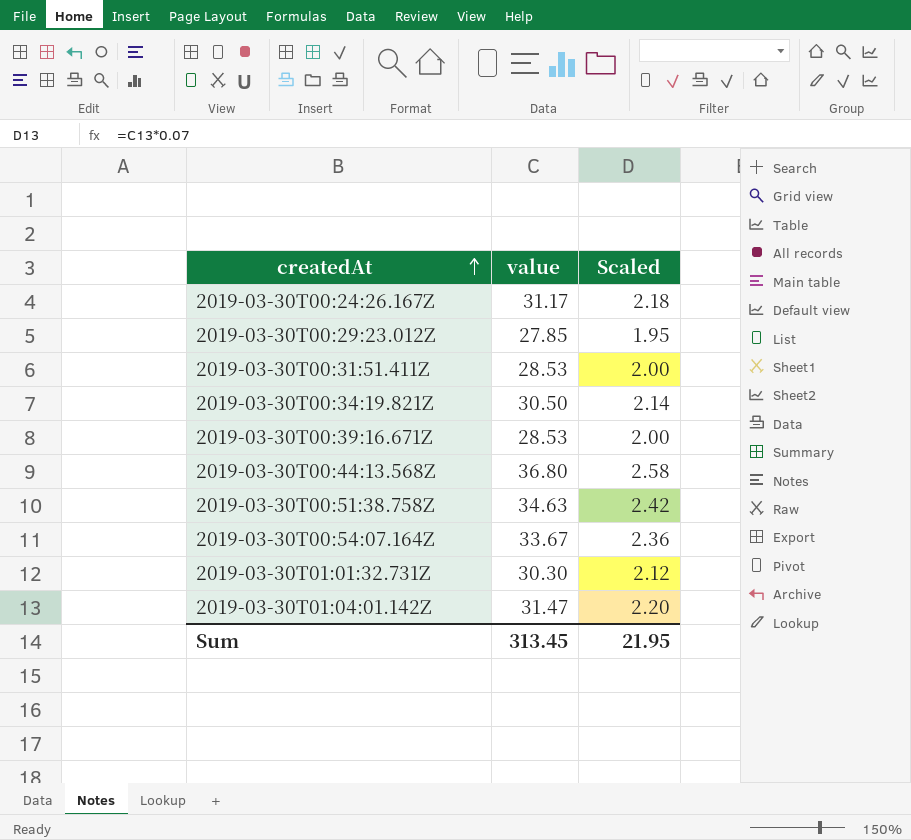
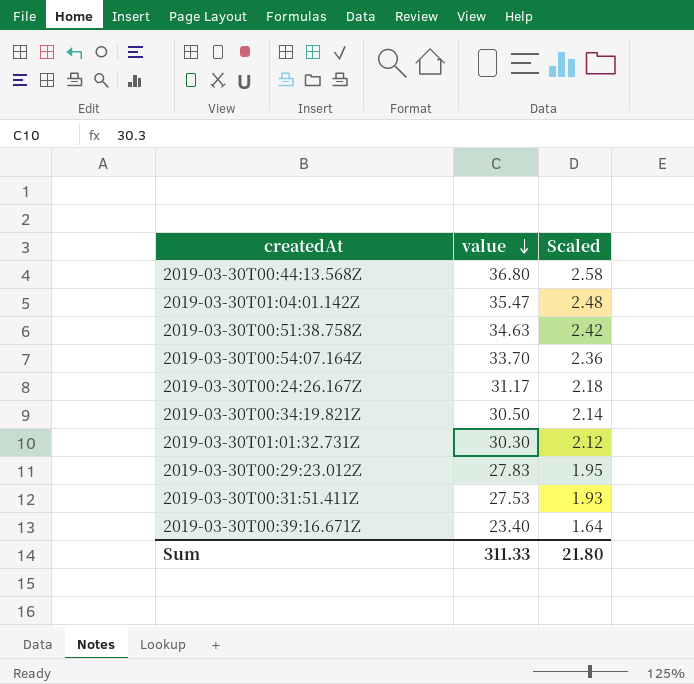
row order: createdAt ascending -> value descending
2019-03-30T01:04:01.142Z | value: 31.47 -> 35.47
2019-03-30T01:04:01.142Z | Scaled: 2.20 -> 2.48
2019-03-30T00:54:07.164Z | value: 33.67 -> 33.70
2019-03-30T00:29:23.012Z | value: 27.85 -> 27.83
2019-03-30T00:31:51.411Z | value: 28.53 -> 27.53
2019-03-30T00:31:51.411Z | Scaled: 2.00 -> 1.93
2019-03-30T00:39:16.671Z | value: 28.53 -> 23.40
2019-03-30T00:39:16.671Z | Scaled: 2.00 -> 1.64
Sum | value: 313.45 -> 311.33
Sum | Scaled: 21.95 -> 21.80

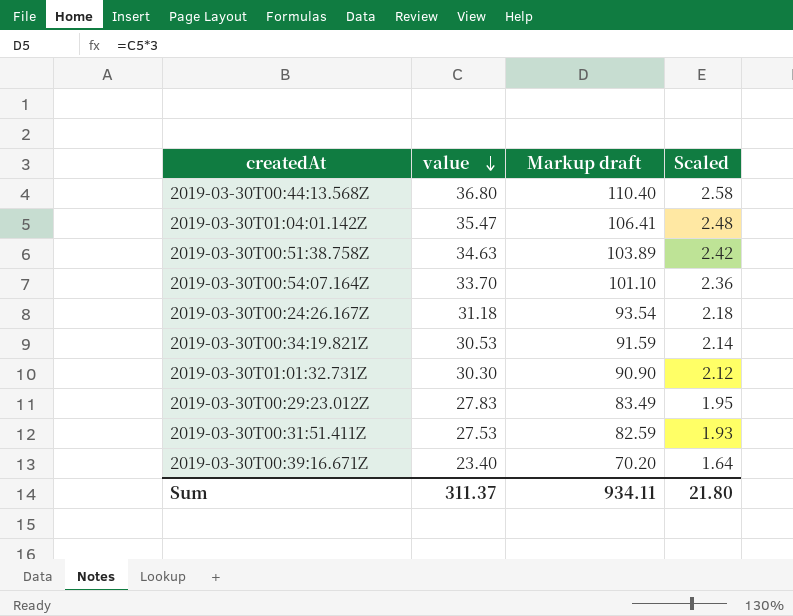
column Markup draft | formula: none -> [value] * 3
2019-03-30T00:24:26.167Z | value: 31.17 -> 31.18
2019-03-30T00:34:19.821Z | value: 30.50 -> 30.53
Sum | value: 311.33 -> 311.37

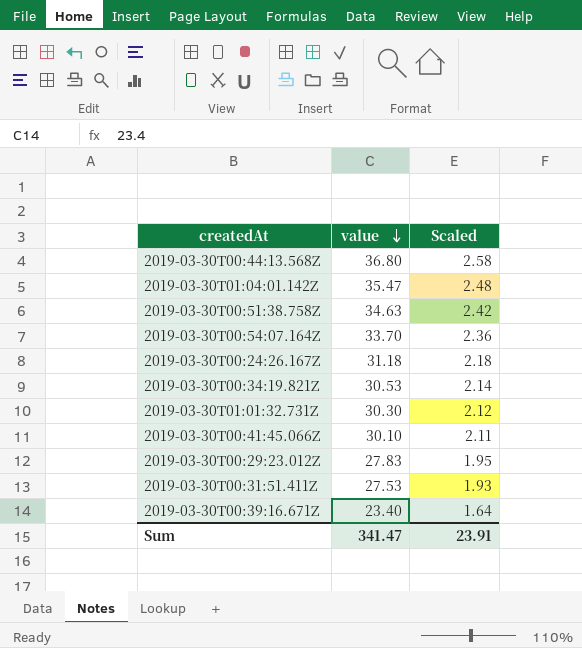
column Markup draft | formula: [value] * 3 -> none
row 2019-03-30T00:41:45.066Z: none -> 30.10 | 2.11
Sum | value: 311.37 -> 341.47
Sum | Scaled: 21.80 -> 23.91

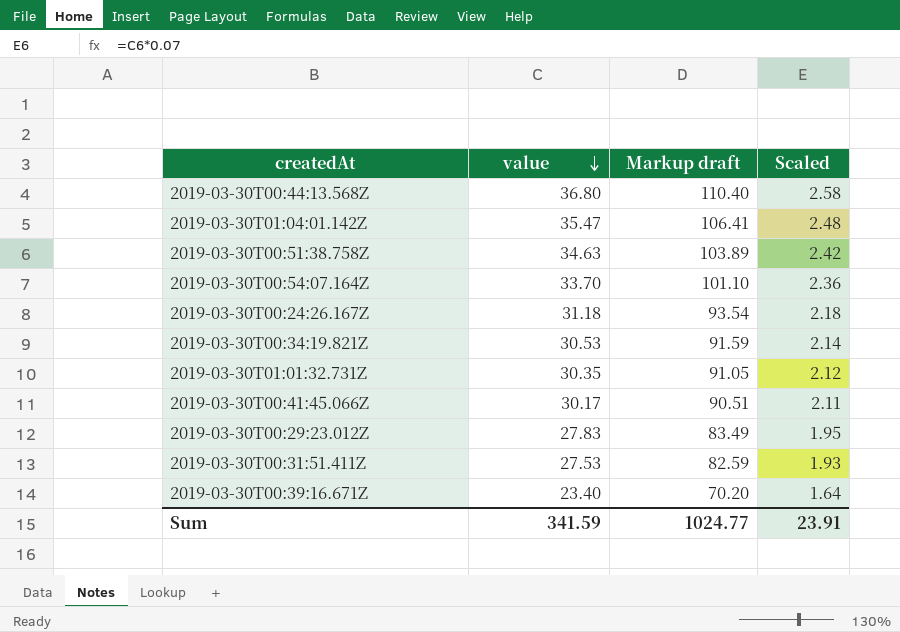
column Markup draft | formula: none -> [value] * 3
2019-03-30T01:01:32.731Z | value: 30.30 -> 30.35
2019-03-30T00:41:45.066Z | value: 30.10 -> 30.17
Sum | value: 341.47 -> 341.59

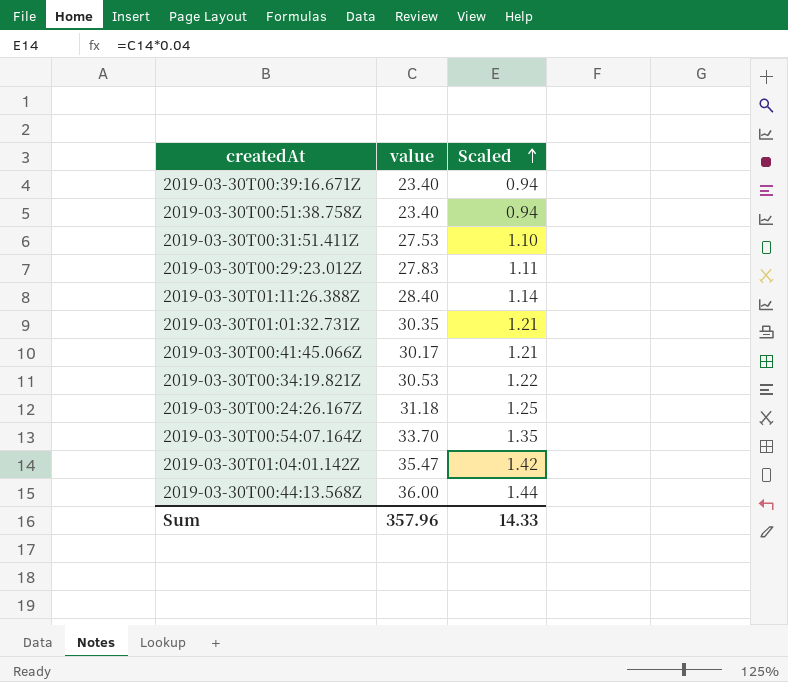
row order: value descending -> Scaled ascending
column Markup draft | formula: [value] * 3 -> none
column Scaled | formula: [value] * 0.07 -> [value] * 0.04
2019-03-30T00:51:38.758Z | value: 34.63 -> 23.40
row 2019-03-30T01:11:26.388Z: none -> 28.40 | 1.14
2019-03-30T00:44:13.568Z | value: 36.80 -> 36.00
Sum | value: 341.59 -> 357.96
Sum | Scaled: 23.91 -> 14.33

